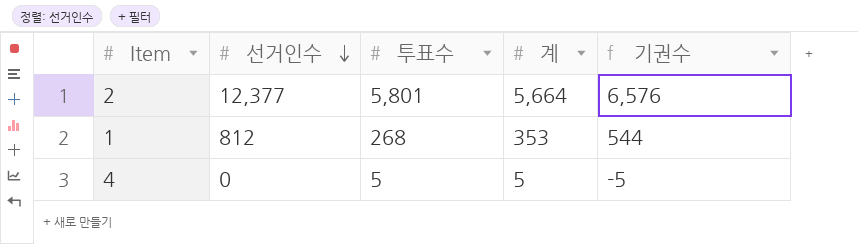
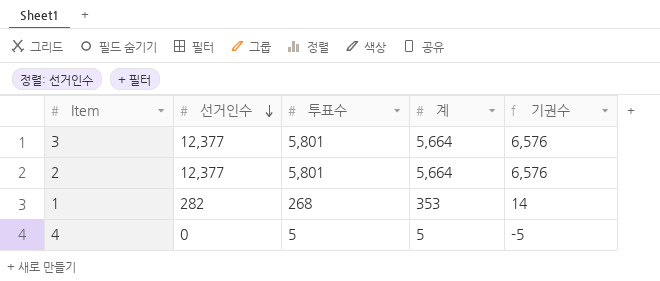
row 3: none -> 12,377 | 5,801 | 5,664 | 6,576
1 | 선거인수: 812 -> 282
1 | 기권수: 544 -> 14

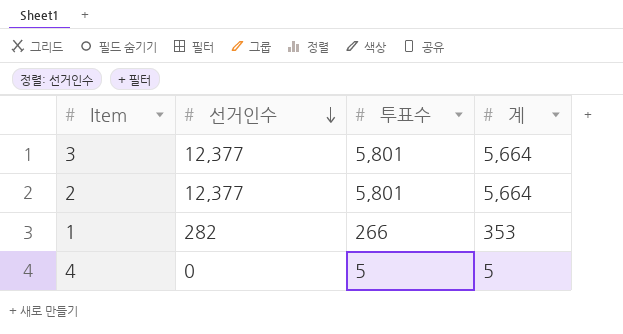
column 기권수 | formula: [선거인수] - [투표수] -> none
1 | 투표수: 268 -> 266

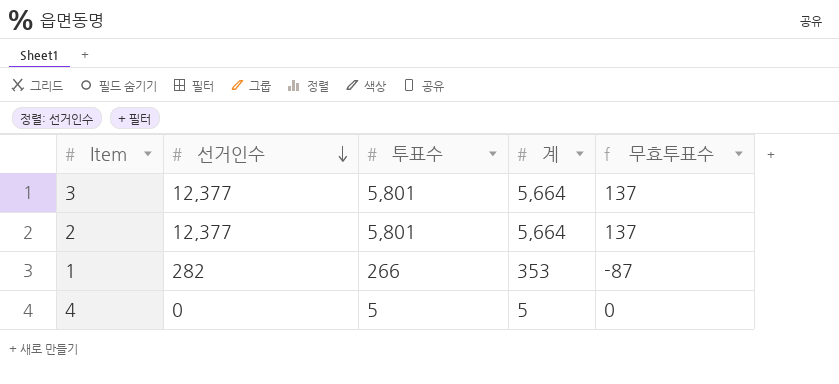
column 무효투표수 | formula: none -> [투표수] - [계]

